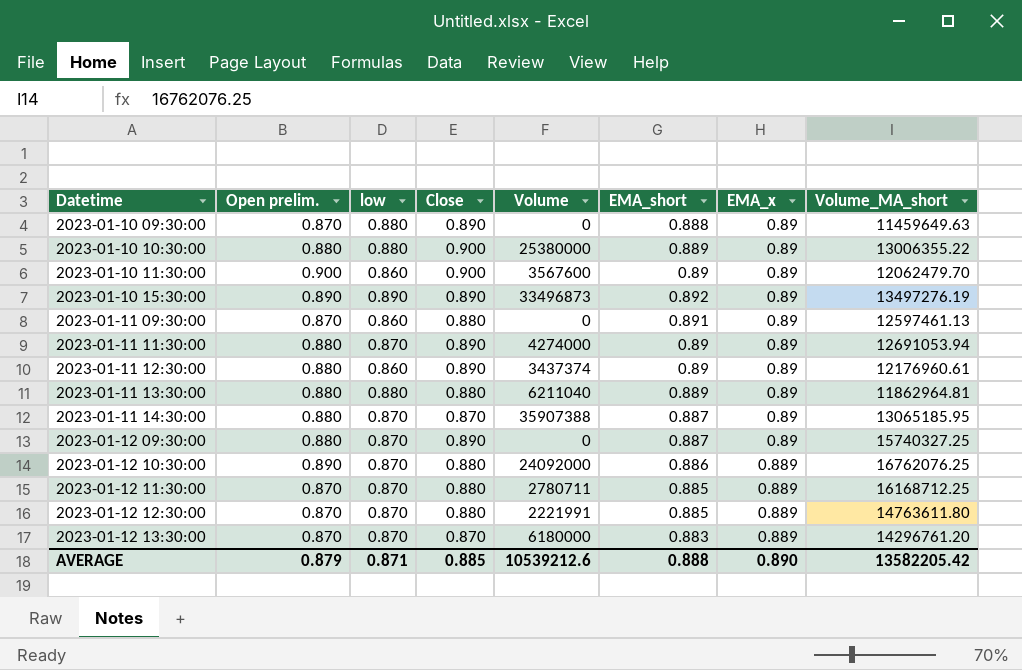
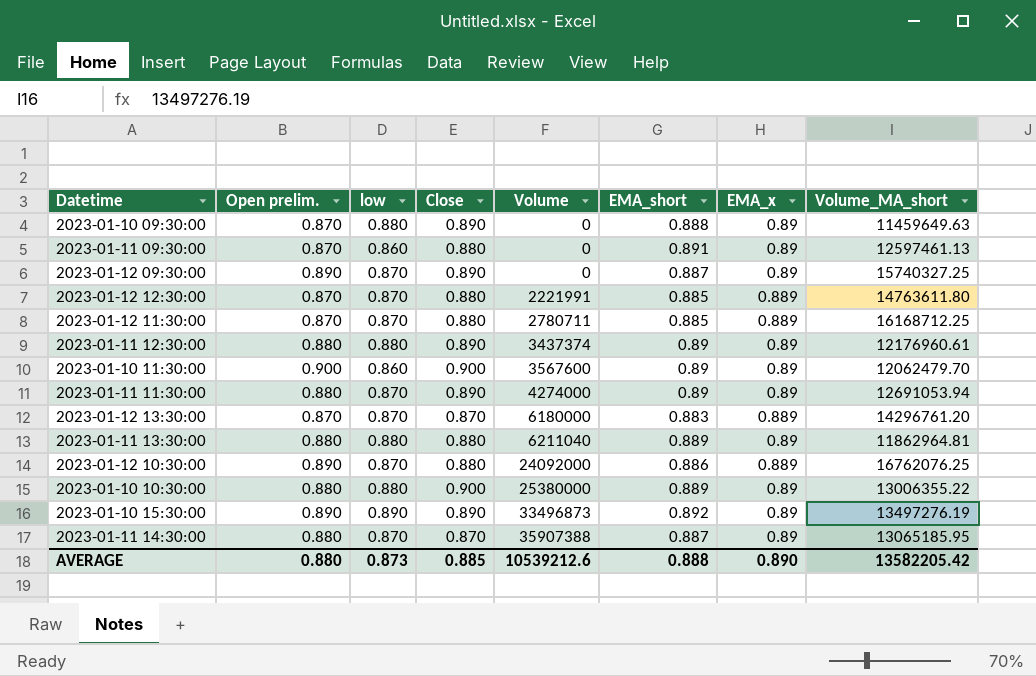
row order: Datetime ascending -> Volume ascending
2023-01-12 09:30:00 | Open prelim.: 0.880 -> 0.890
2023-01-11 12:30:00 | low: 0.860 -> 0.880
AVERAGE | Open prelim.: 0.879 -> 0.880
AVERAGE | low: 0.871 -> 0.873

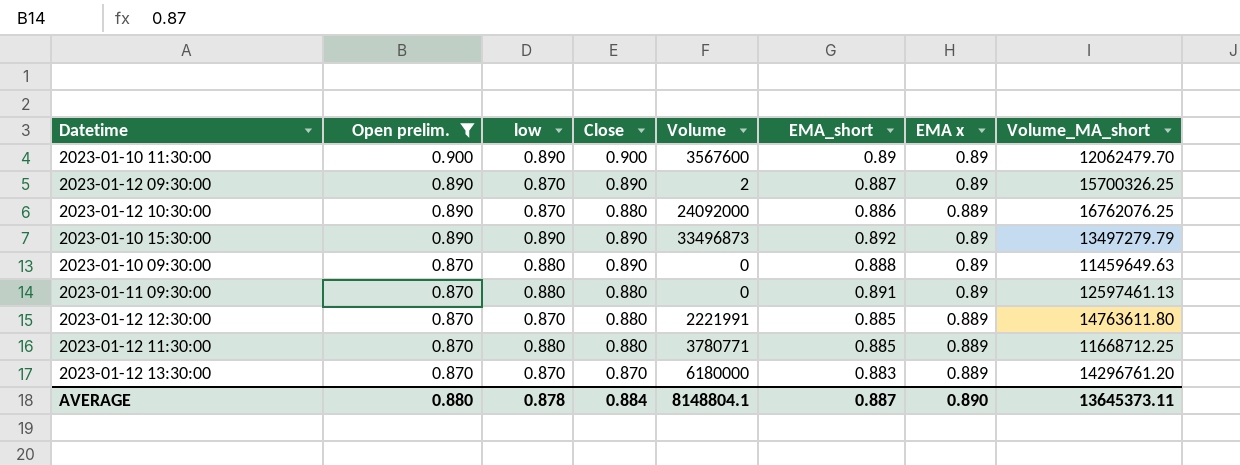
filter: none -> Open prelim. != 0.880
row order: Volume ascending -> Open prelim. descending
column name: EMA_x -> EMA x
2023-01-10 11:30:00 | low: 0.860 -> 0.890
2023-01-12 09:30:00 | Volume: 0 -> 2
2023-01-12 09:30:00 | Volume_MA_short: 15740327.25 -> 15700326.25
2023-01-10 15:30:00 | Volume_MA_short: 13497276.19 -> 13497279.79
2023-01-11 09:30:00 | low: 0.860 -> 0.880
2023-01-12 11:30:00 | low: 0.870 -> 0.880
2023-01-12 11:30:00 | Volume: 2780711 -> 3780771
2023-01-12 11:30:00 | Volume_MA_short: 16168712.25 -> 11668712.25
AVERAGE | low: 0.873 -> 0.878
AVERAGE | Close: 0.885 -> 0.884
AVERAGE | Volume: 10539212.6 -> 8148804.1
AVERAGE | EMA_short: 0.888 -> 0.887
AVERAGE | Volume_MA_short: 13582205.42 -> 13645373.11

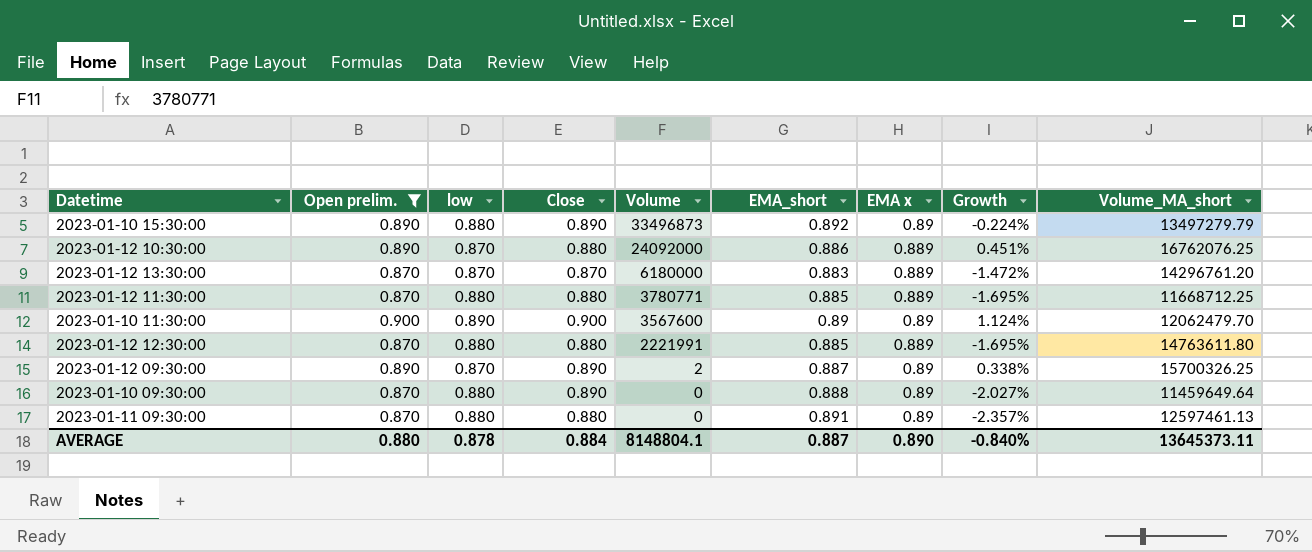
row order: Open prelim. descending -> Volume descending
column Growth | formula: none -> ([Open prelim.] - [EMA_short]) / [EMA_short]
2023-01-10 15:30:00 | low: 0.890 -> 0.880
2023-01-12 12:30:00 | low: 0.870 -> 0.880
2023-01-10 09:30:00 | Volume_MA_short: 11459649.63 -> 11459649.64

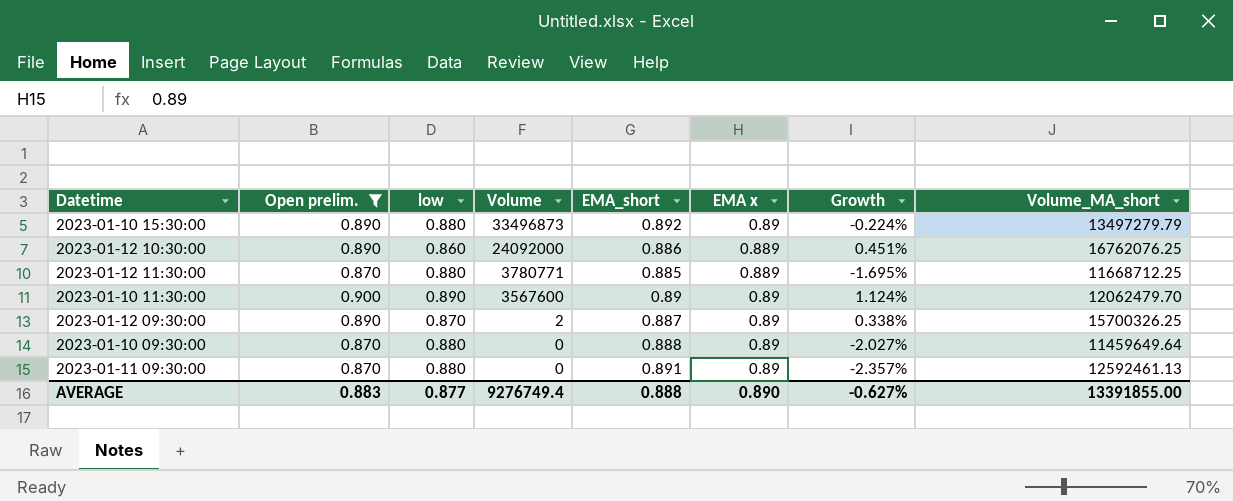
column Close | position: 4 -> none
row 2023-01-12 13:30:00: 0.870 | 0.870 | 0.870 | 6180000 | 0.883 | 0.889 | -1.472% | 14296761.20 -> none
row 2023-01-12 12:30:00: 0.870 | 0.880 | 0.880 | 2221991 | 0.885 | 0.889 | -1.695% | 14763611.80 -> none
2023-01-12 10:30:00 | low: 0.870 -> 0.860
2023-01-11 09:30:00 | Volume_MA_short: 12597461.13 -> 12592461.13
AVERAGE | Open prelim.: 0.880 -> 0.883
AVERAGE | low: 0.878 -> 0.877
AVERAGE | Volume: 8148804.1 -> 9276749.4
AVERAGE | EMA_short: 0.887 -> 0.888
AVERAGE | Growth: -0.840% -> -0.627%
AVERAGE | Volume_MA_short: 13645373.11 -> 13391855.00

